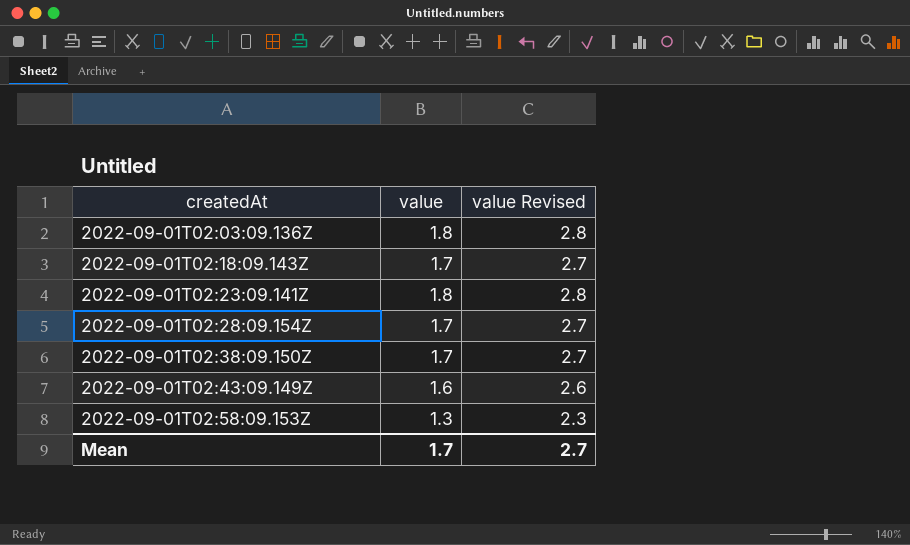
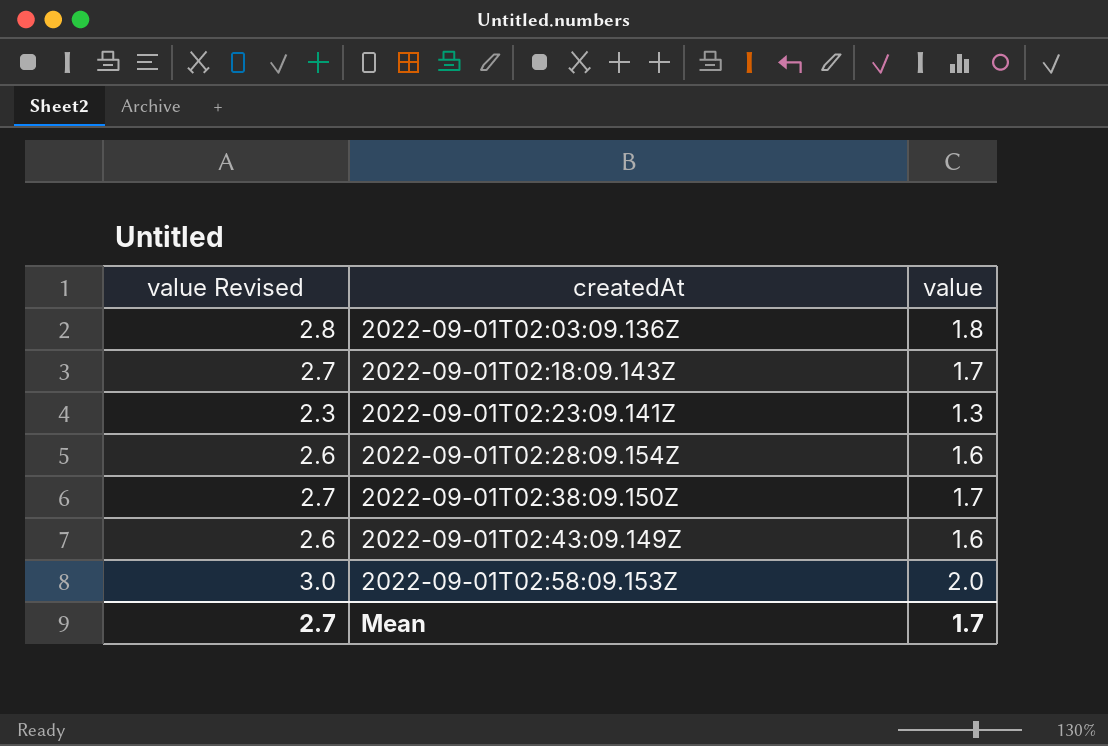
column value Revised | position: 3 -> 1
2022-09-01T02:23:09.141Z | value Revised: 2.8 -> 2.3
2022-09-01T02:23:09.141Z | value: 1.8 -> 1.3
2022-09-01T02:28:09.154Z | value Revised: 2.7 -> 2.6
2022-09-01T02:28:09.154Z | value: 1.7 -> 1.6
2022-09-01T02:58:09.153Z | value Revised: 2.3 -> 3.0
2022-09-01T02:58:09.153Z | value: 1.3 -> 2.0

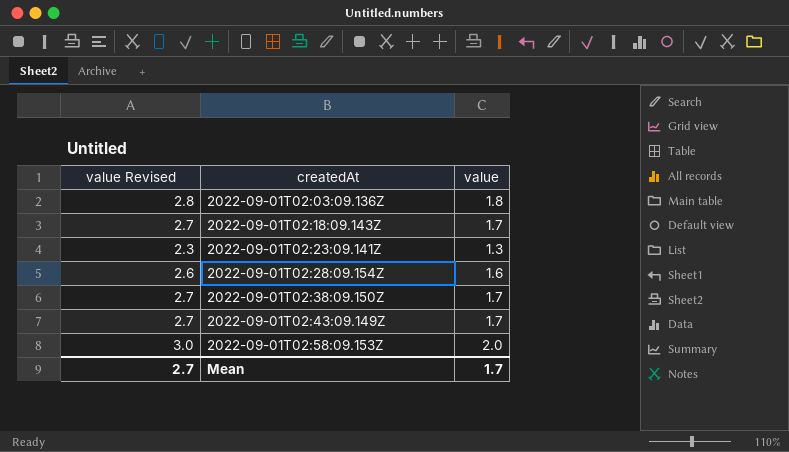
2022-09-01T02:43:09.149Z | value Revised: 2.6 -> 2.7
2022-09-01T02:43:09.149Z | value: 1.6 -> 1.7

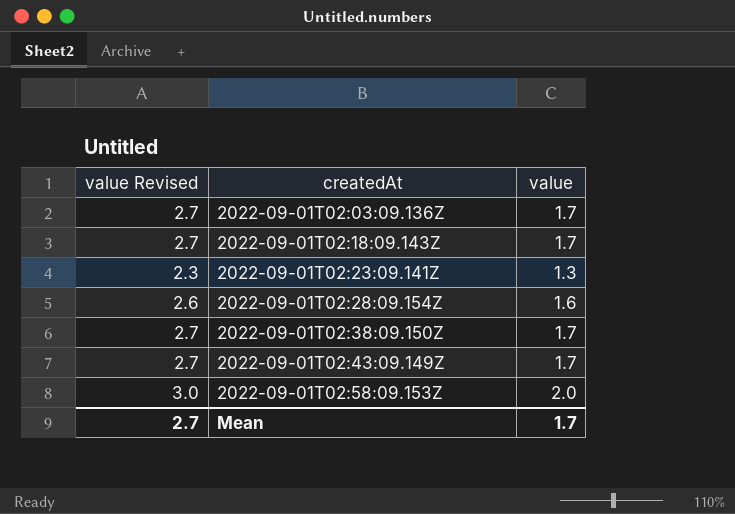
2022-09-01T02:03:09.136Z | value Revised: 2.8 -> 2.7
2022-09-01T02:03:09.136Z | value: 1.8 -> 1.7

